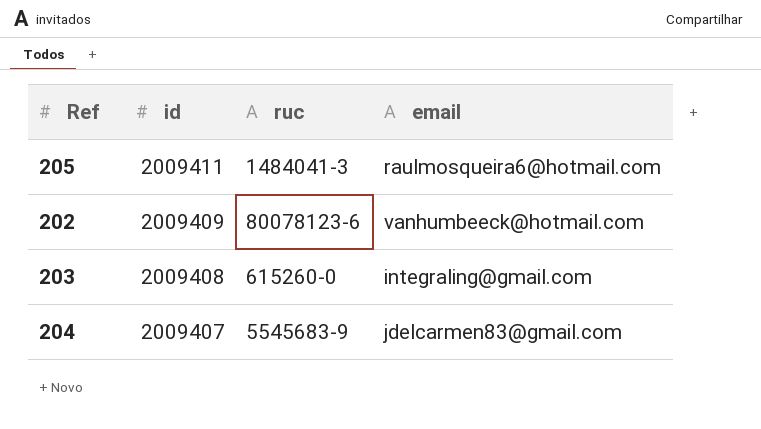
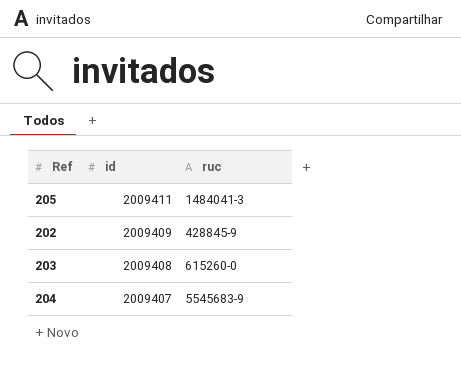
column email | position: 4 -> none
202 | ruc: 80078123-6 -> 428845-9

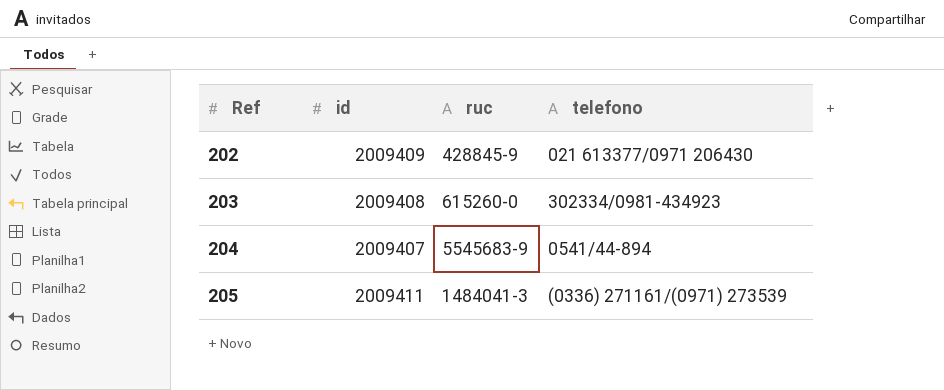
row order: id descending -> Ref ascending
column telefono | position: none -> 4

